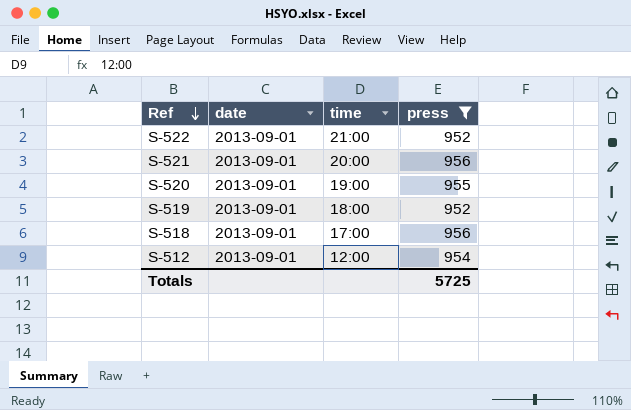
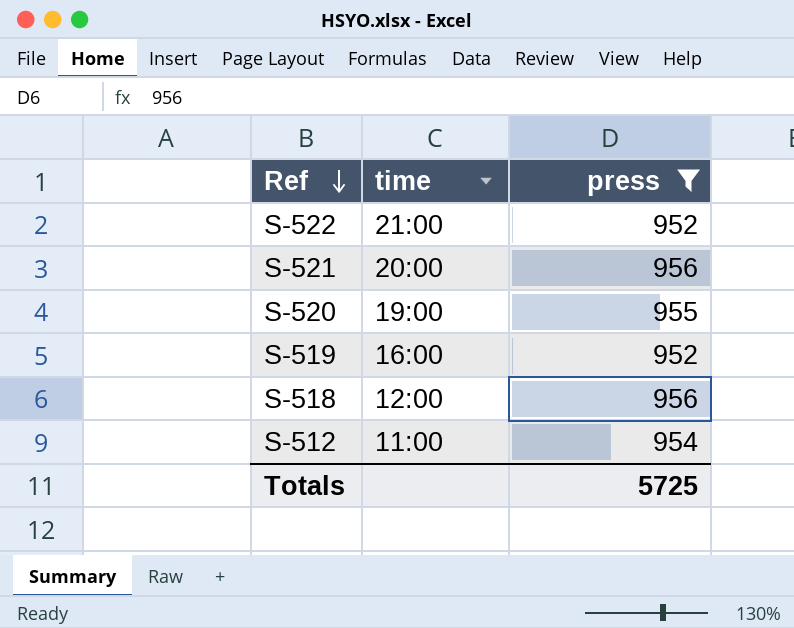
column date | position: 2 -> none
S-519 | time: 18:00 -> 16:00
S-518 | time: 17:00 -> 12:00
S-512 | time: 12:00 -> 11:00

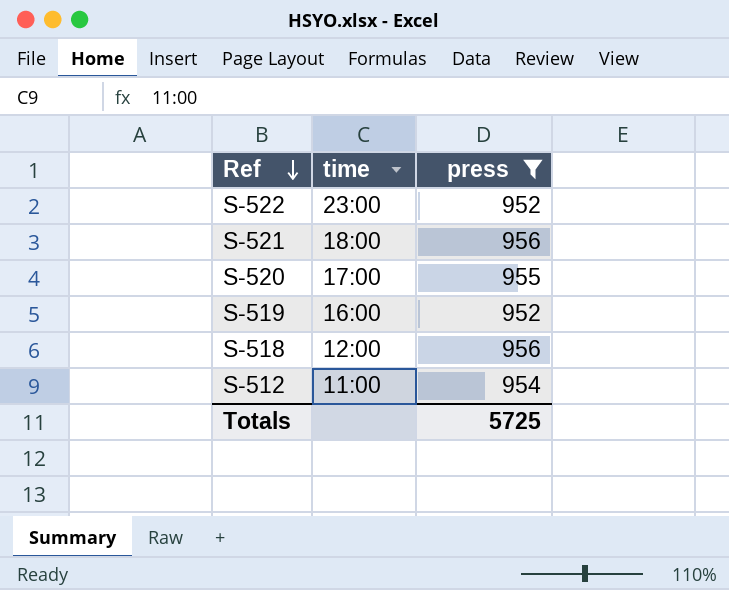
S-522 | time: 21:00 -> 23:00
S-521 | time: 20:00 -> 18:00
S-520 | time: 19:00 -> 17:00

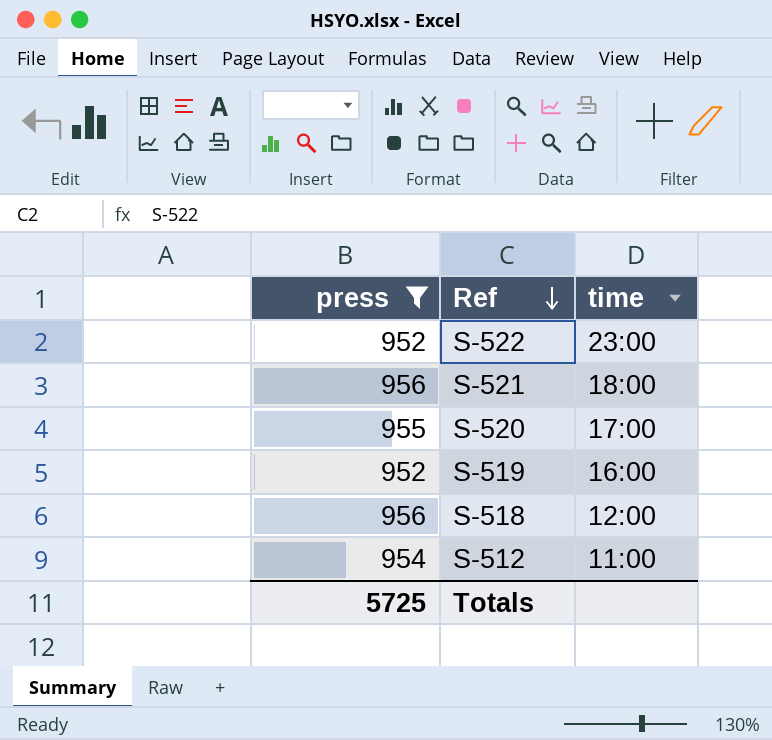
column press | position: 3 -> 1

